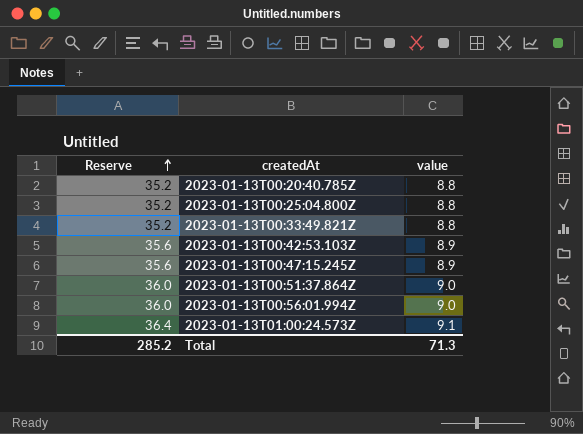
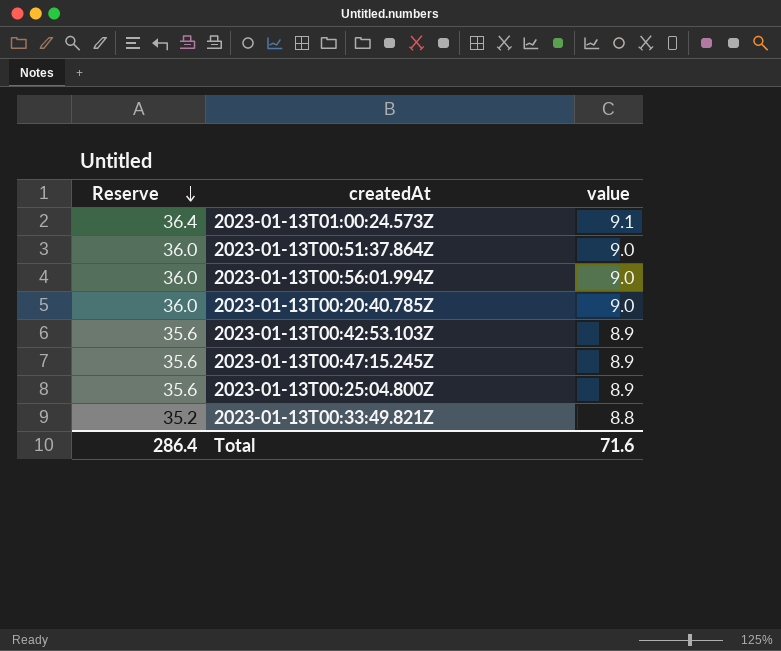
row order: Reserve ascending -> Reserve descending
2023-01-13T00:20:40.785Z | Reserve: 35.2 -> 36.0
2023-01-13T00:20:40.785Z | value: 8.8 -> 9.0
2023-01-13T00:25:04.800Z | Reserve: 35.2 -> 35.6
2023-01-13T00:25:04.800Z | value: 8.8 -> 8.9
Total | Reserve: 285.2 -> 286.4
Total | value: 71.3 -> 71.6

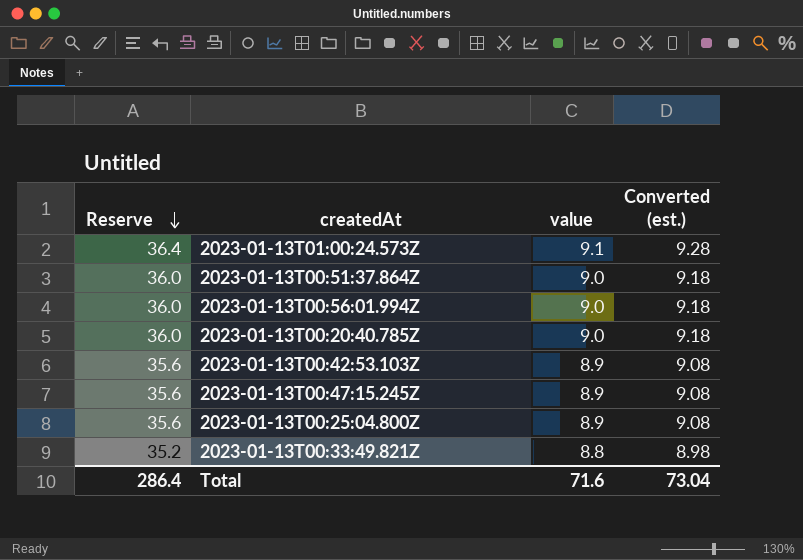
column Converted (est.) | formula: none -> [value] * 1.02

